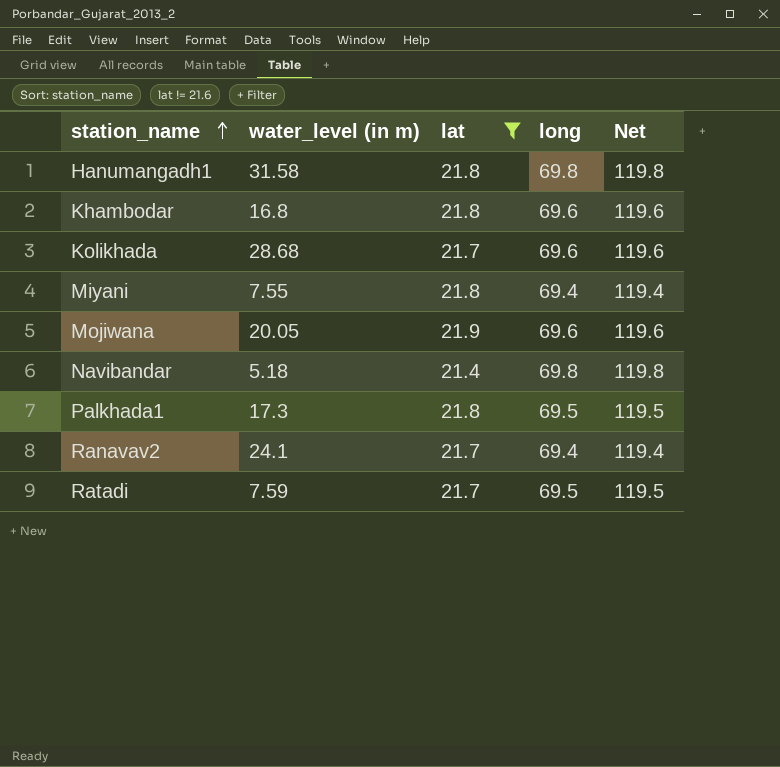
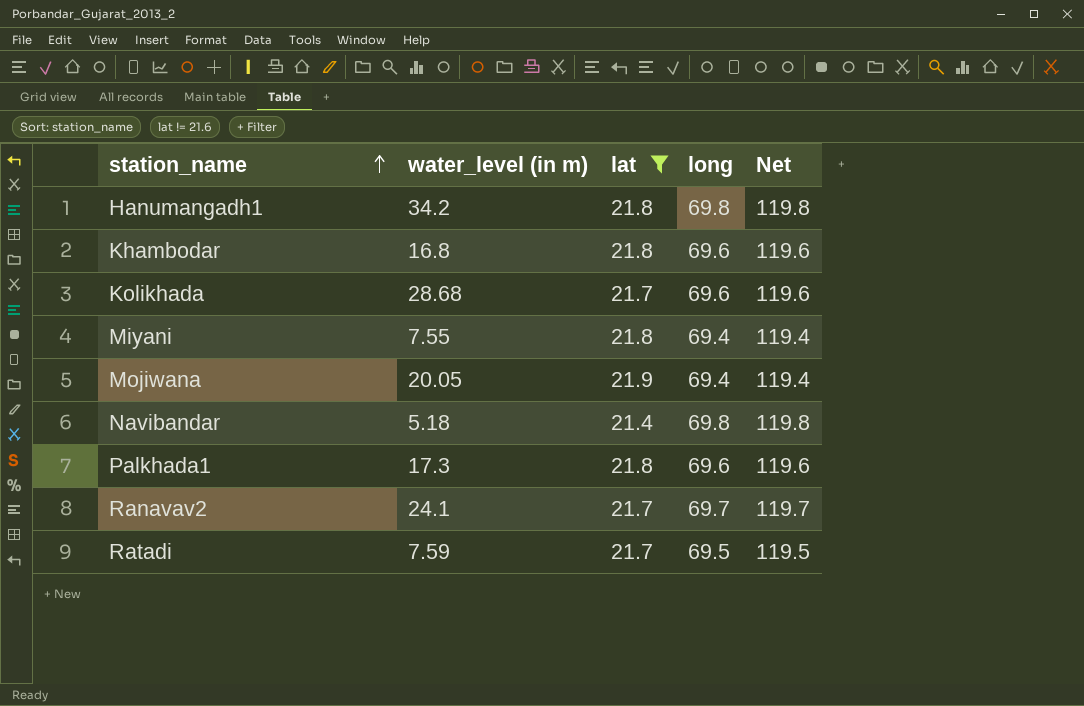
Hanumangadh1 | water_level (in m): 31.58 -> 34.2
Mojiwana | long: 69.6 -> 69.4
Mojiwana | Net: 119.6 -> 119.4
Palkhada1 | long: 69.5 -> 69.6
Palkhada1 | Net: 119.5 -> 119.6
Ranavav2 | long: 69.4 -> 69.7
Ranavav2 | Net: 119.4 -> 119.7

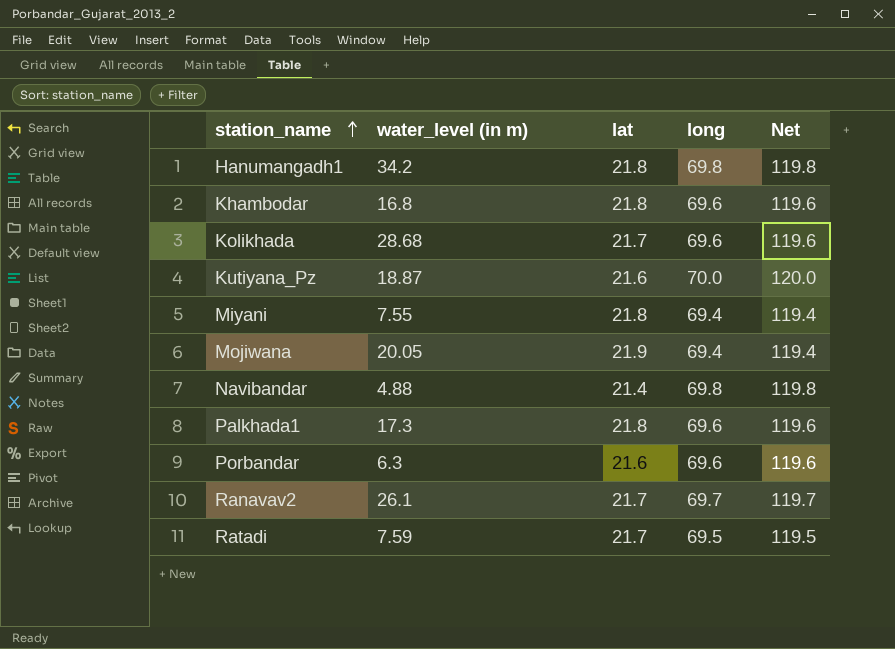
filter: lat != 21.6 -> none
Navibandar | water_level (in m): 5.18 -> 4.88
Ranavav2 | water_level (in m): 24.1 -> 26.1

